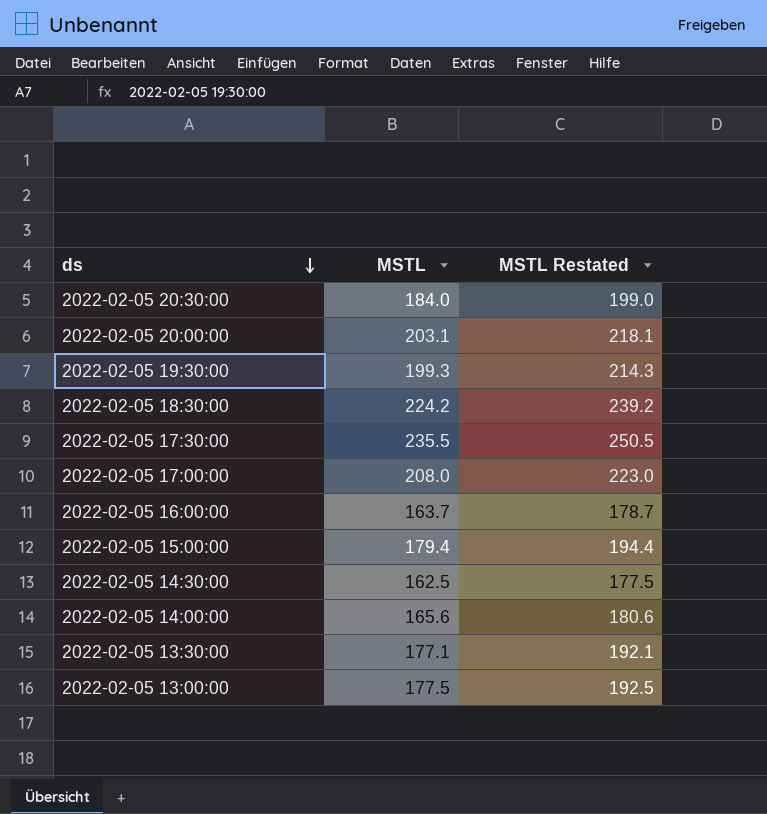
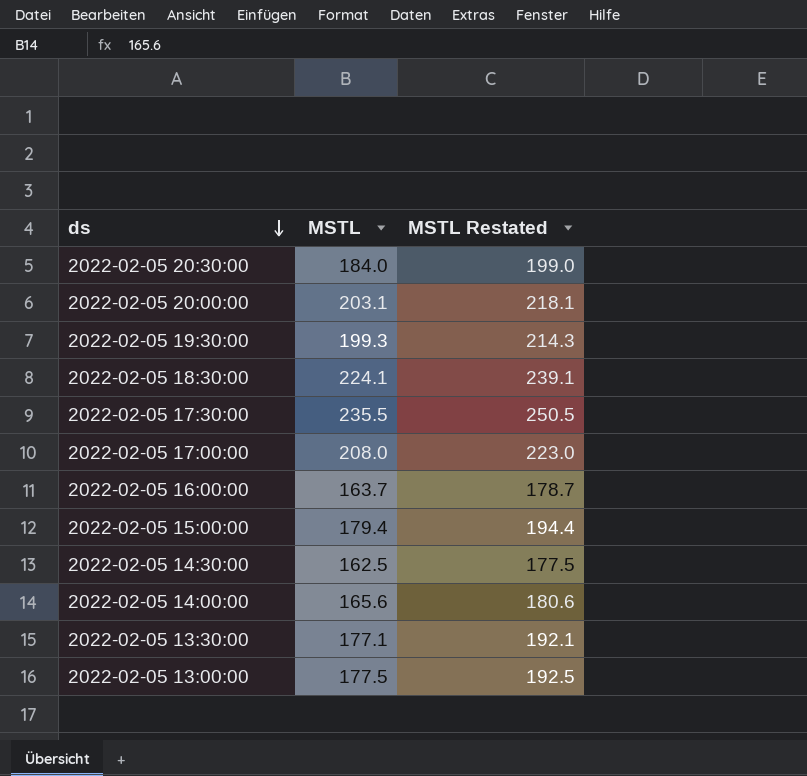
2022-02-05 18:30:00 | MSTL: 224.2 -> 224.1
2022-02-05 18:30:00 | MSTL Restated: 239.2 -> 239.1

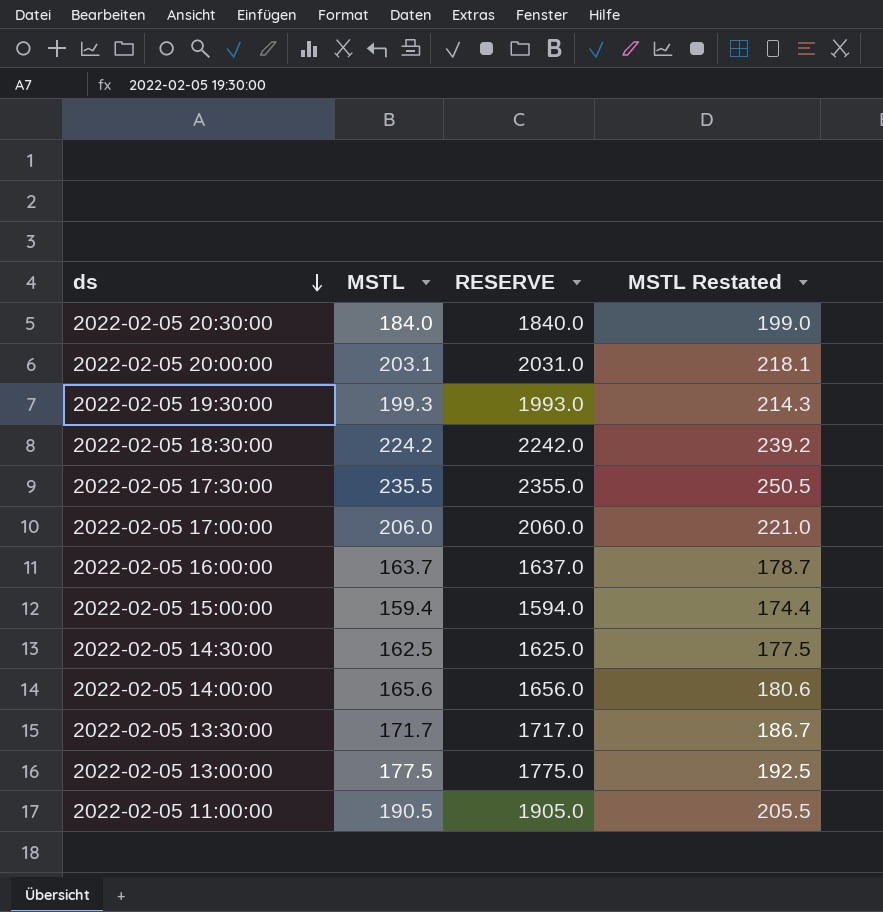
column RESERVE | formula: none -> [MSTL] * 10
2022-02-05 18:30:00 | MSTL: 224.1 -> 224.2
2022-02-05 18:30:00 | MSTL Restated: 239.1 -> 239.2
2022-02-05 17:00:00 | MSTL: 208.0 -> 206.0
2022-02-05 17:00:00 | MSTL Restated: 223.0 -> 221.0
2022-02-05 15:00:00 | MSTL: 179.4 -> 159.4
2022-02-05 15:00:00 | MSTL Restated: 194.4 -> 174.4
2022-02-05 13:30:00 | MSTL: 177.1 -> 171.7
2022-02-05 13:30:00 | MSTL Restated: 192.1 -> 186.7
row 2022-02-05 11:00:00: none -> 190.5 | 1905.0 | 205.5

